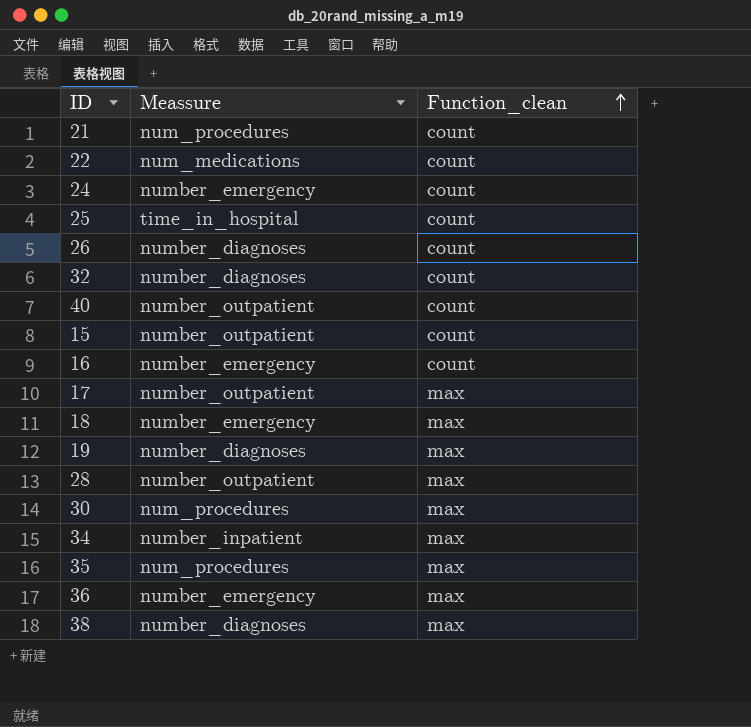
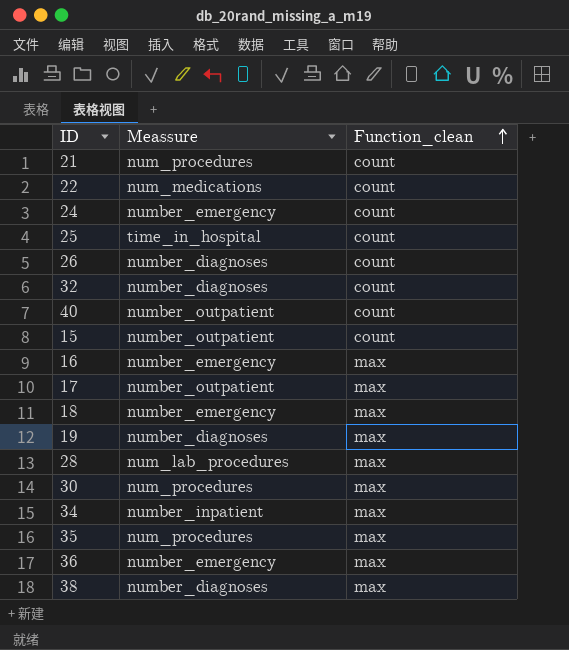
16 | Function_clean: count -> max
28 | Meassure: number_outpatient -> num_lab_procedures

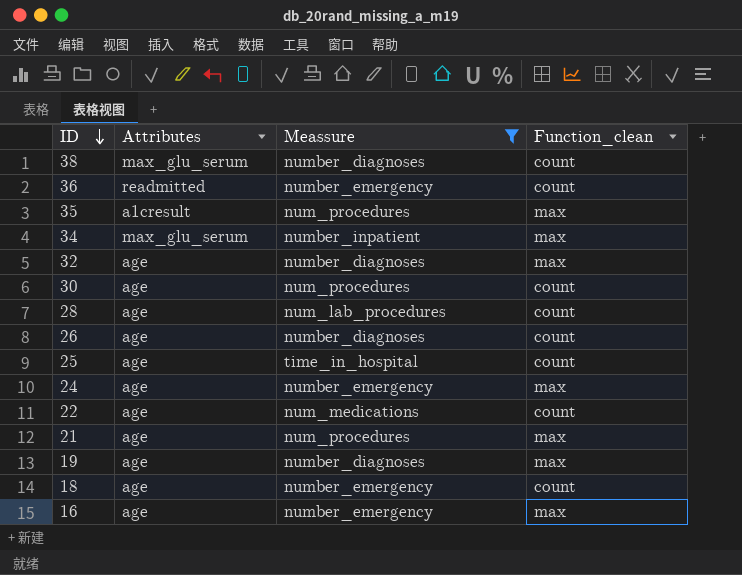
filter: none -> Meassure != number_outpatient
row order: Function_clean ascending -> ID descending
column Attributes | position: none -> 2
38 | Function_clean: max -> count
36 | Function_clean: max -> count
32 | Function_clean: count -> max
30 | Function_clean: max -> count
28 | Function_clean: max -> count
24 | Function_clean: count -> max
21 | Function_clean: count -> max
18 | Function_clean: max -> count

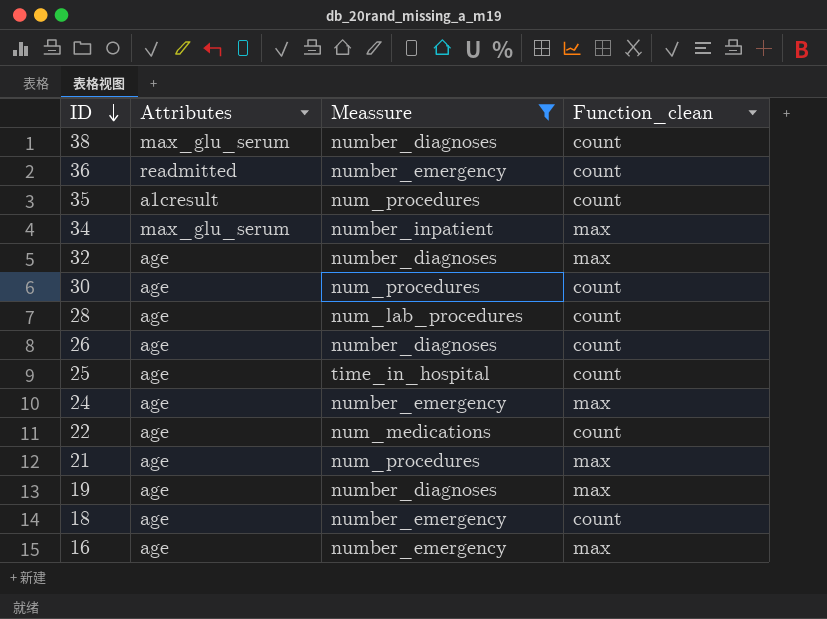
35 | Function_clean: max -> count

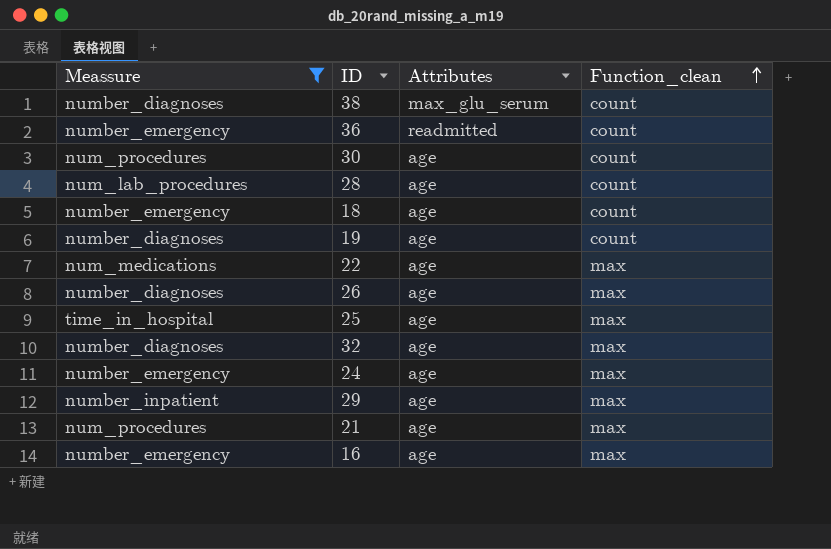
row order: ID descending -> Function_clean ascending
column Meassure | position: 3 -> 1
row 35: a1cresult | num_procedures | count -> none
row 34: max_glu_serum | number_inpatient | max -> none
19 | Function_clean: max -> count
22 | Function_clean: count -> max
26 | Function_clean: count -> max
25 | Function_clean: count -> max
row 29: none -> number_inpatient | age | max

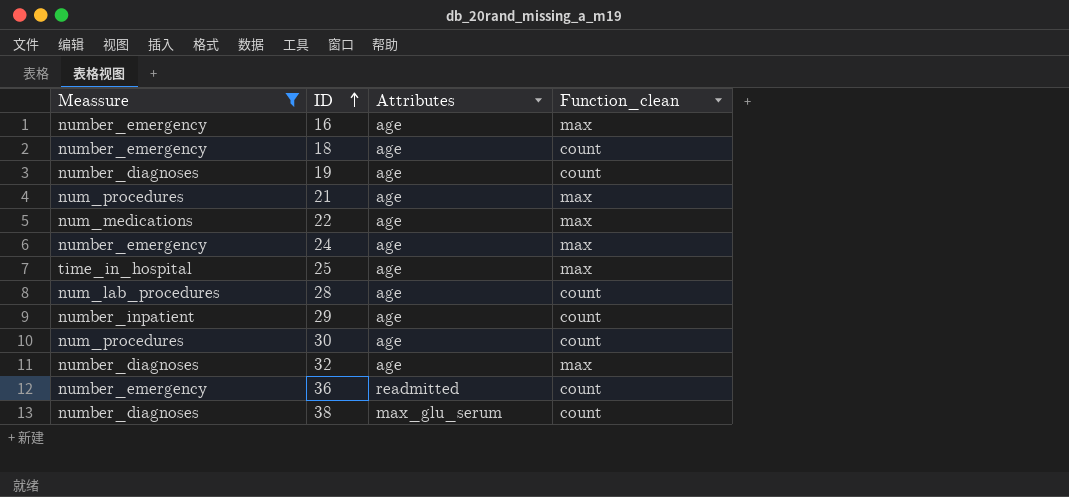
row order: Function_clean ascending -> ID ascending
row 26: number_diagnoses | age | max -> none
29 | Function_clean: max -> count

